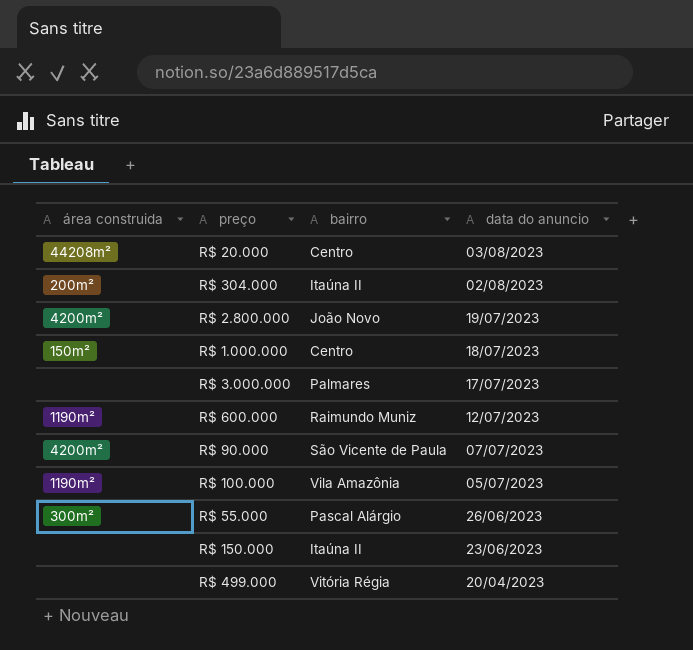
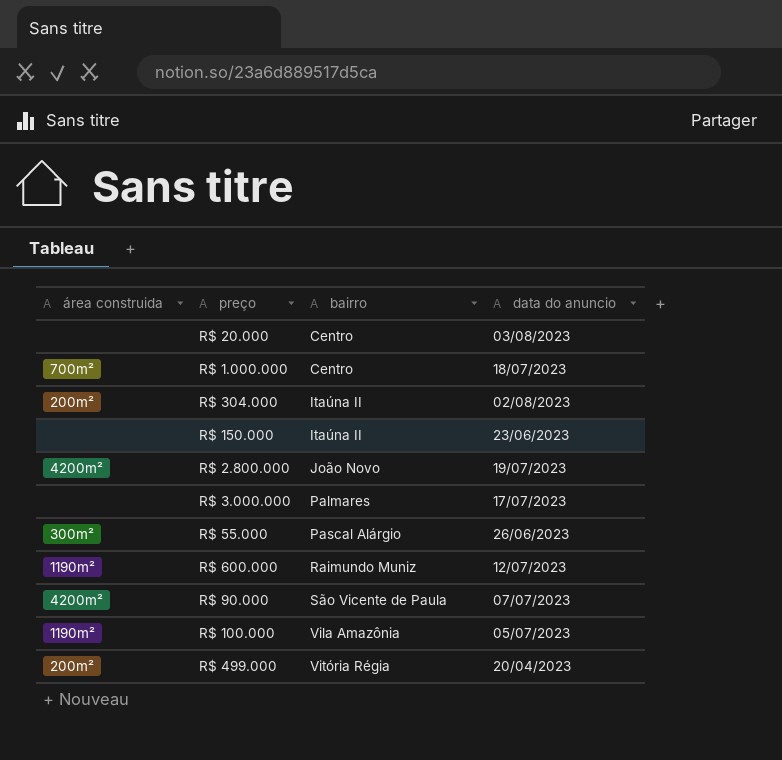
row order: data do anuncio descending -> bairro ascending
R$ 20.000 | área construida: 44208m² -> none
R$ 1.000.000 | área construida: 150m² -> 700m²
R$ 499.000 | área construida: none -> 200m²

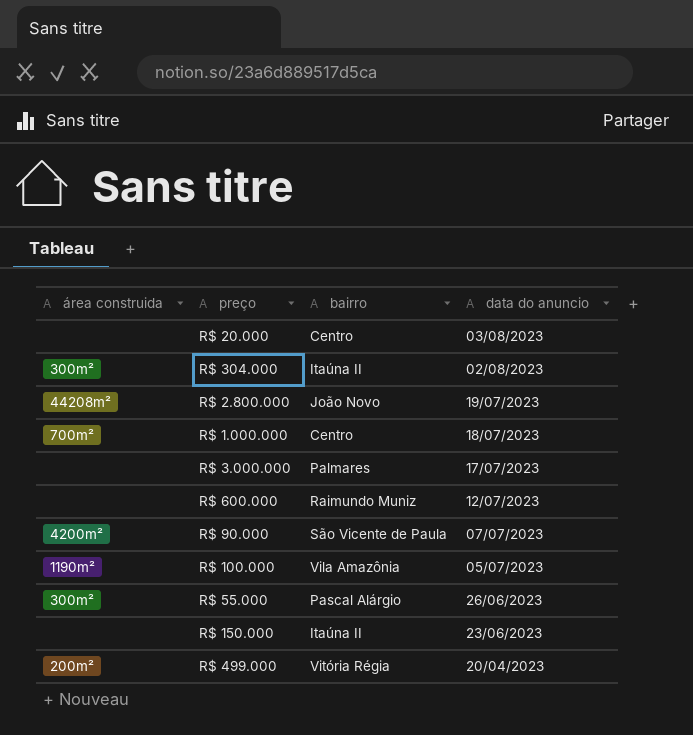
row order: bairro ascending -> data do anuncio descending
R$ 304.000 | área construida: 200m² -> 300m²
R$ 2.800.000 | área construida: 4200m² -> 44208m²
R$ 600.000 | área construida: 1190m² -> none

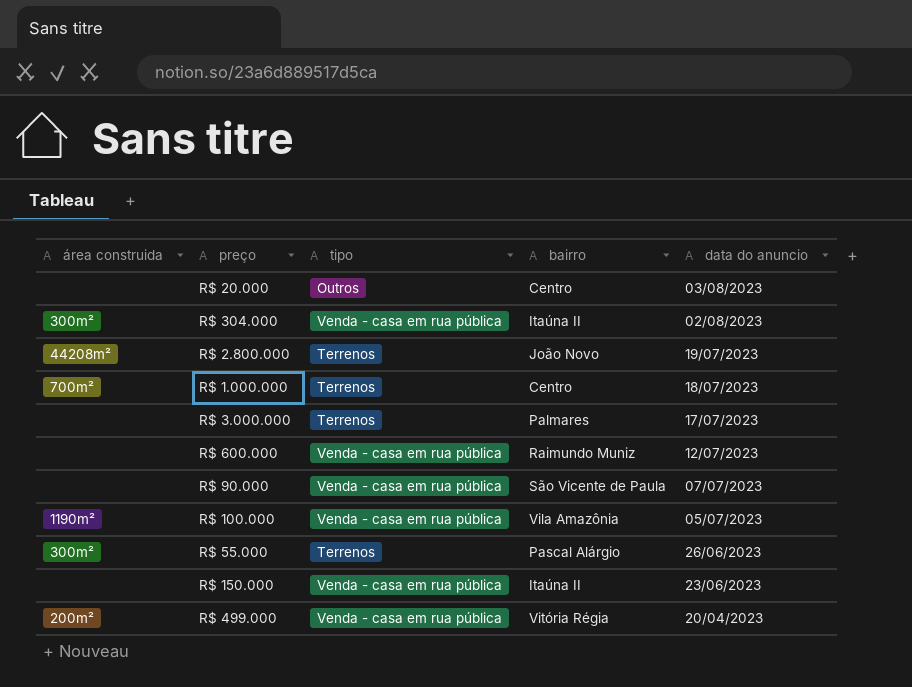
column tipo | position: none -> 3
R$ 90.000 | área construida: 4200m² -> none

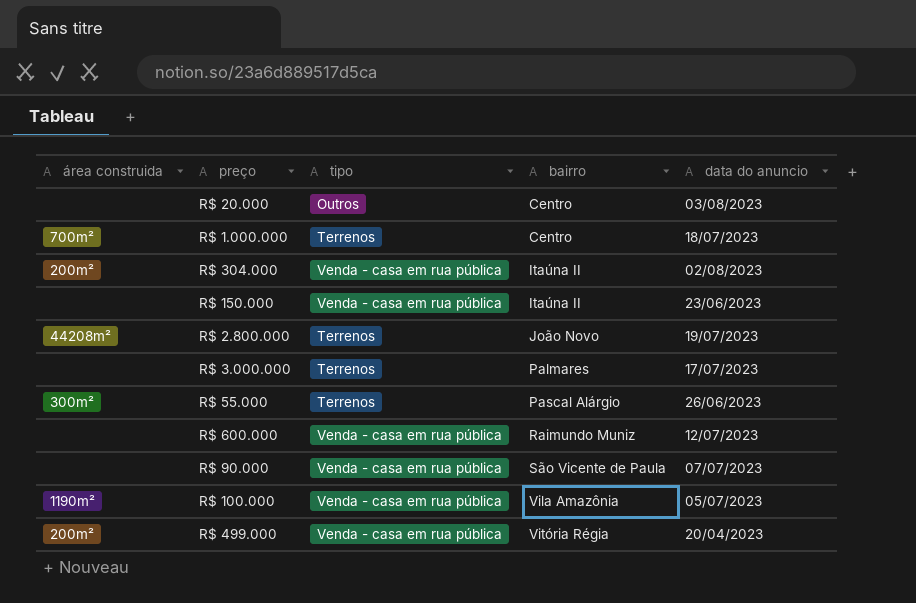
row order: data do anuncio descending -> bairro ascending
R$ 304.000 | área construida: 300m² -> 200m²

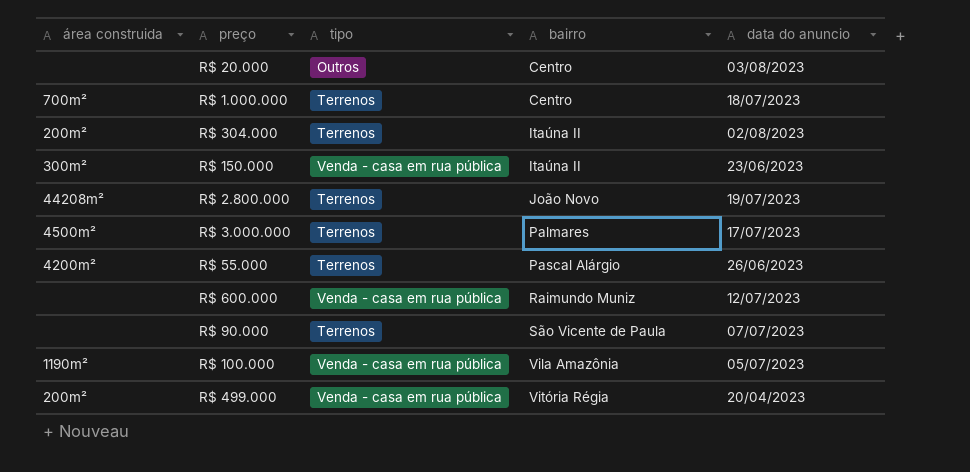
R$ 304.000 | tipo: Venda - casa em rua pública -> Terrenos
R$ 150.000 | área construida: none -> 300m²
R$ 3.000.000 | área construida: none -> 4500m²
R$ 55.000 | área construida: 300m² -> 4200m²
R$ 90.000 | tipo: Venda - casa em rua pública -> Terrenos

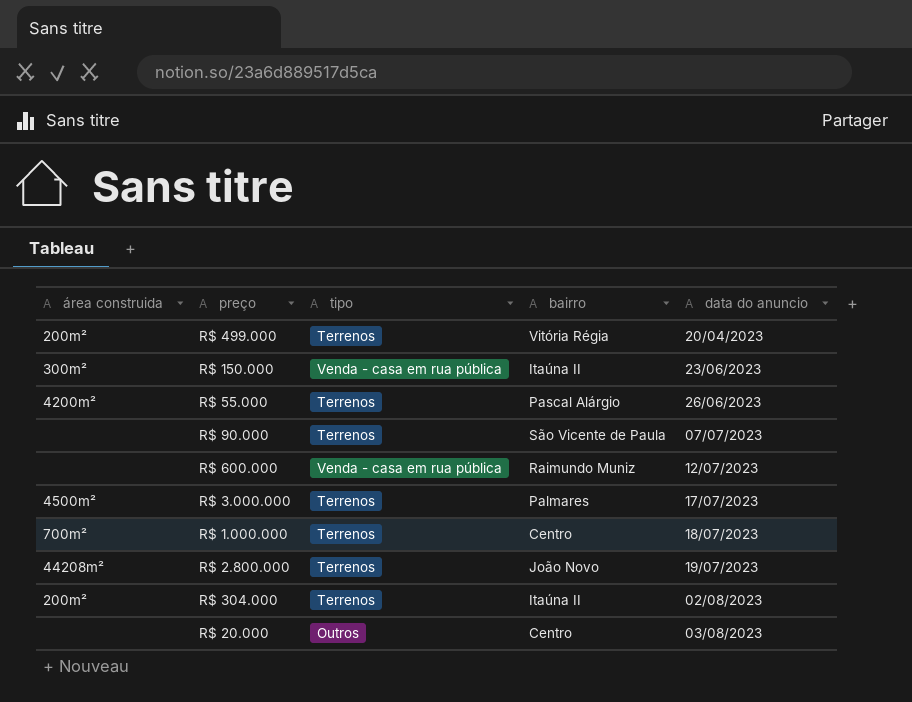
row order: bairro ascending -> data do anuncio ascending
row R$ 100.000: 1190m² | Venda - casa em rua pública | Vila Amazônia | 05/07/2023 -> none
R$ 499.000 | tipo: Venda - casa em rua pública -> Terrenos

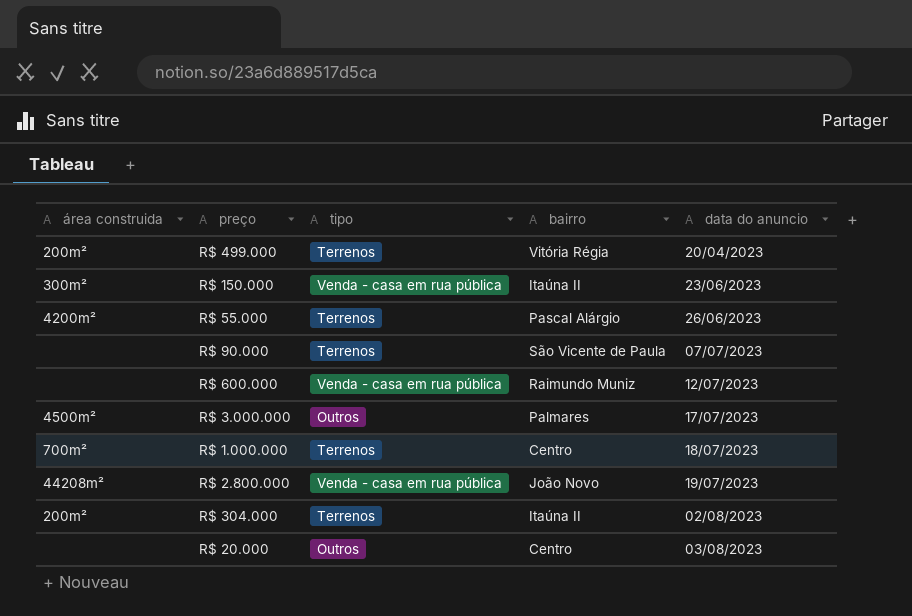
R$ 3.000.000 | tipo: Terrenos -> Outros
R$ 2.800.000 | tipo: Terrenos -> Venda - casa em rua pública

